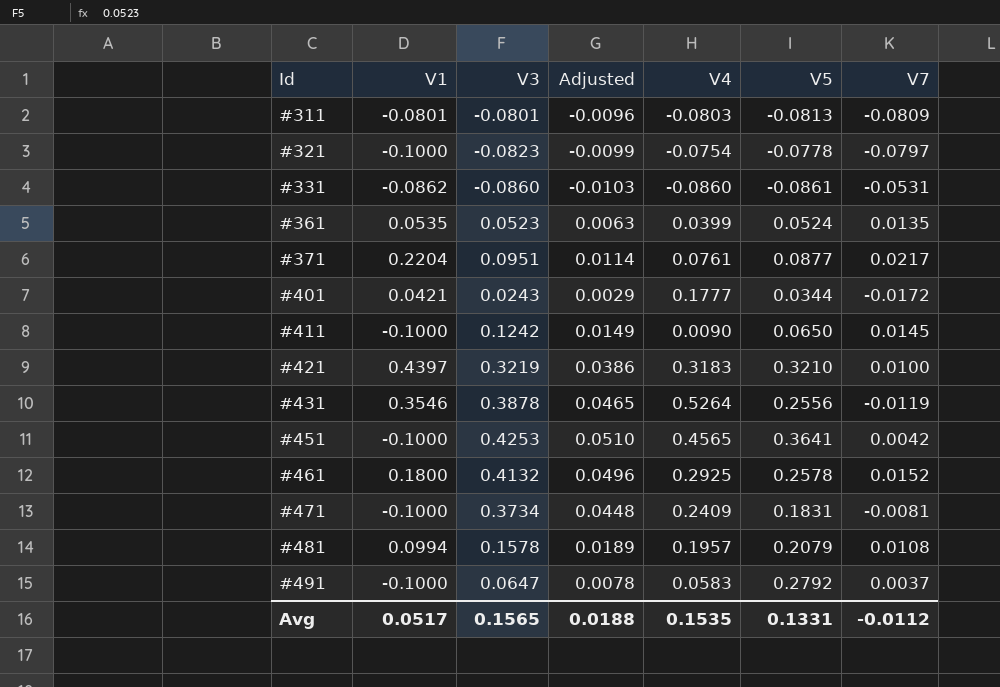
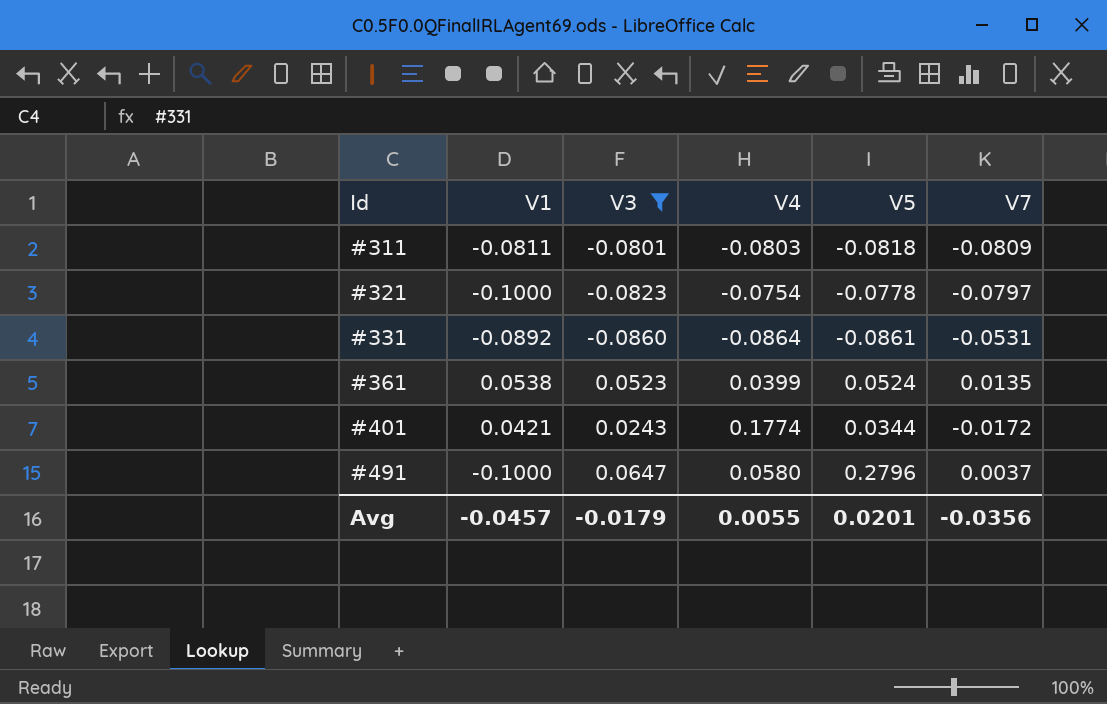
filter: none -> V3 <= 0.0647
column Adjusted | formula: [V3] * 0.12 -> none
#311 | V1: -0.0801 -> -0.0811
#311 | V5: -0.0813 -> -0.0818
#331 | V1: -0.0862 -> -0.0892
#331 | V4: -0.0860 -> -0.0864
#361 | V1: 0.0535 -> 0.0538
#401 | V4: 0.1777 -> 0.1774
#491 | V4: 0.0583 -> 0.0580
#491 | V5: 0.2792 -> 0.2796
Avg | V1: 0.0517 -> -0.0457
Avg | V3: 0.1565 -> -0.0179
Avg | V4: 0.1535 -> 0.0055
Avg | V5: 0.1331 -> 0.0201
Avg | V7: -0.0112 -> -0.0356

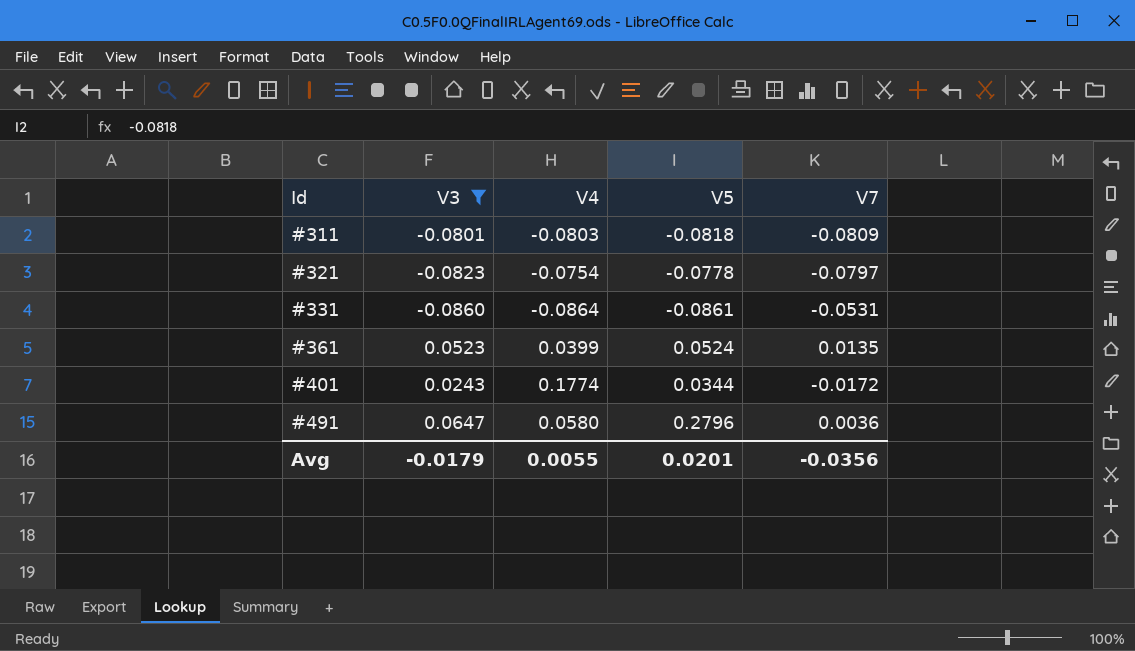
column V1 | position: 2 -> none
#491 | V7: 0.0037 -> 0.0036

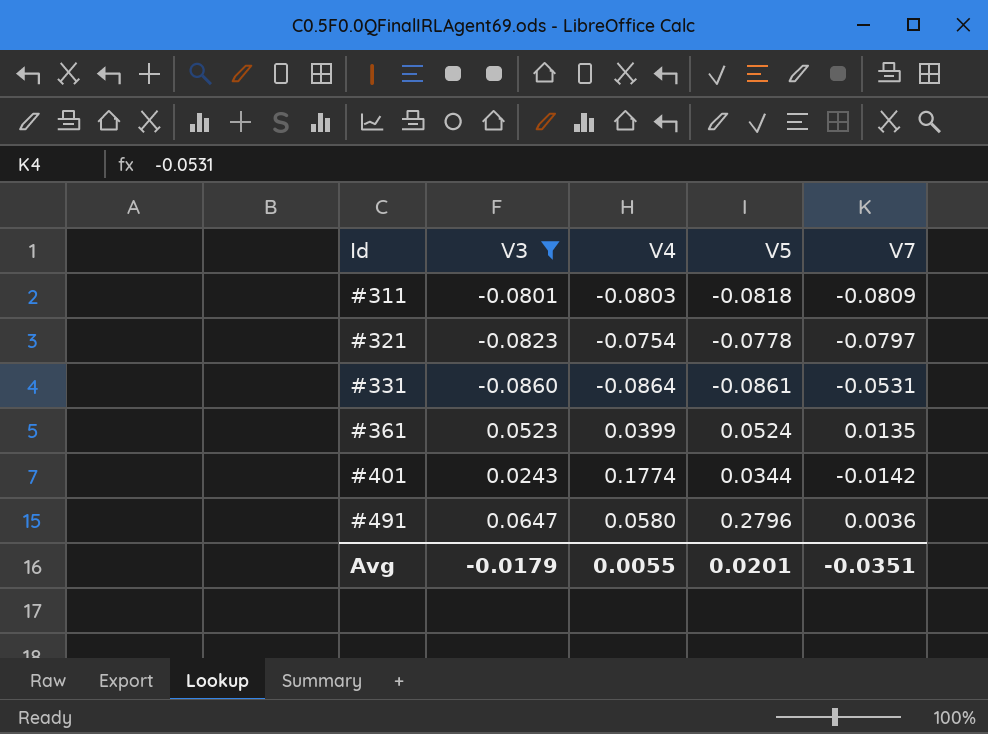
#401 | V7: -0.0172 -> -0.0142
Avg | V7: -0.0356 -> -0.0351

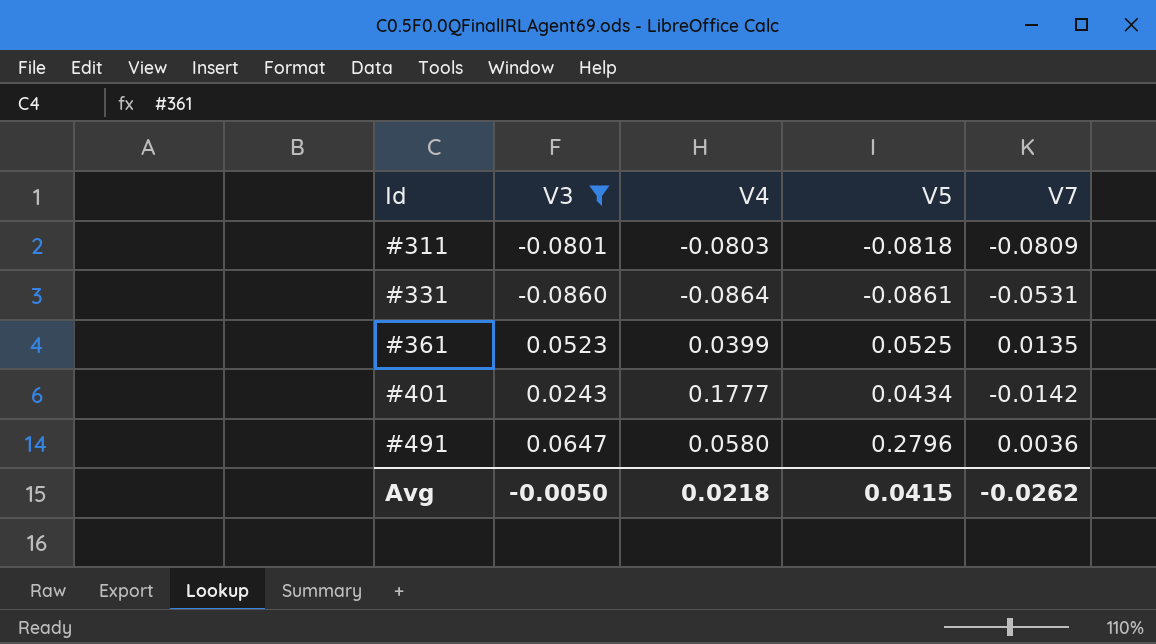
row #321: -0.0823 | -0.0754 | -0.0778 | -0.0797 -> none
#361 | V5: 0.0524 -> 0.0525
#401 | V4: 0.1774 -> 0.1777
#401 | V5: 0.0344 -> 0.0434
Avg | V3: -0.0179 -> -0.0050
Avg | V4: 0.0055 -> 0.0218
Avg | V5: 0.0201 -> 0.0415
Avg | V7: -0.0351 -> -0.0262

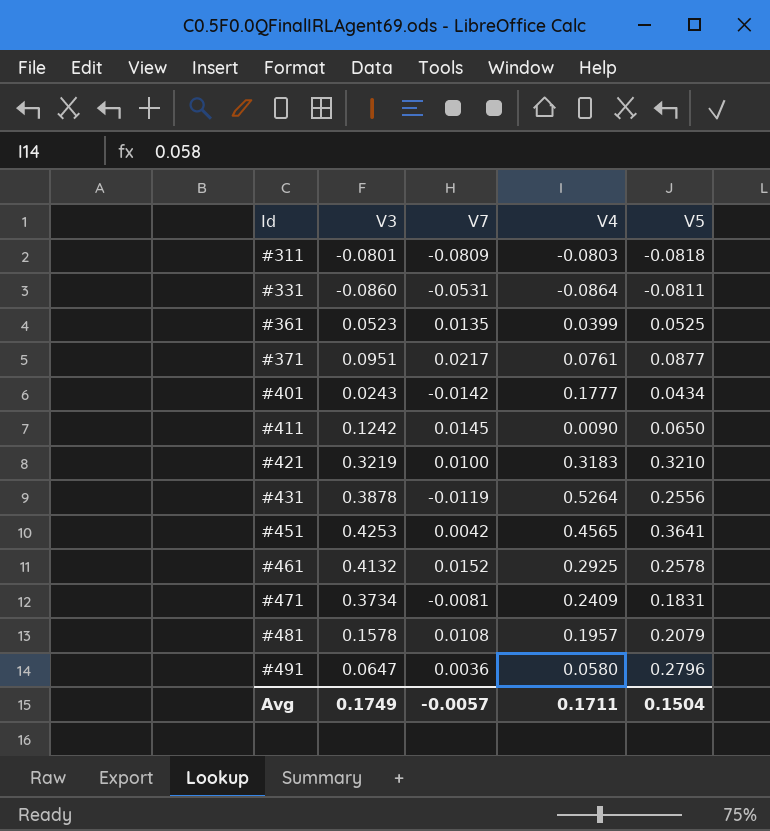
filter: V3 <= 0.0647 -> none
column V7 | position: 5 -> 3
#331 | V5: -0.0861 -> -0.0811
Avg | V3: -0.0050 -> 0.1749
Avg | V7: -0.0262 -> -0.0057
Avg | V4: 0.0218 -> 0.1711
Avg | V5: 0.0415 -> 0.1504

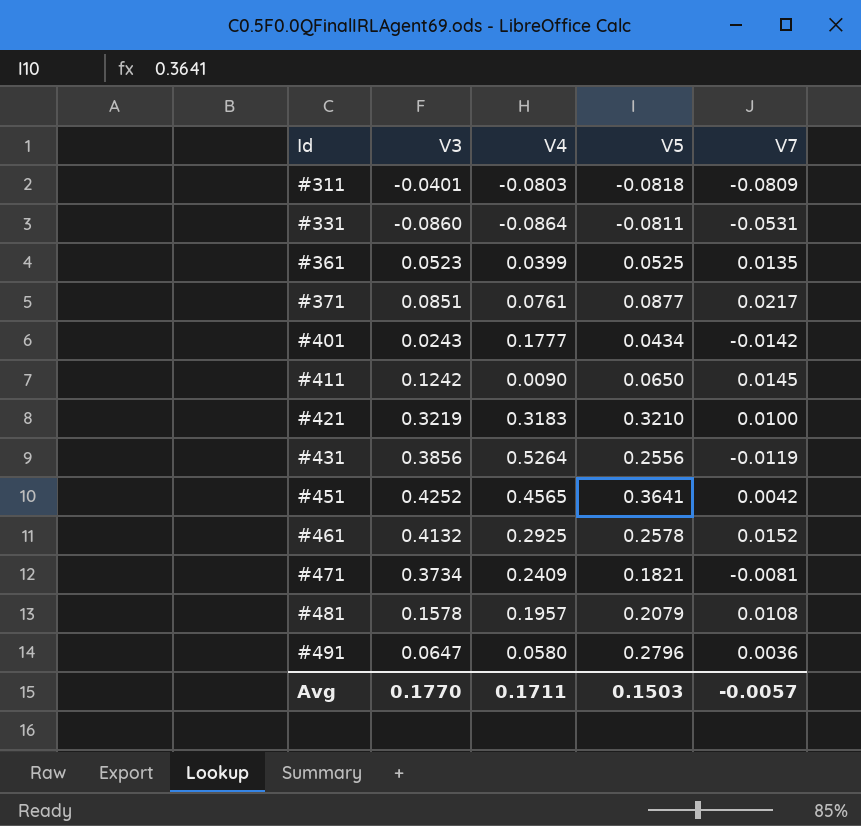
column V7 | position: 3 -> 5
#311 | V3: -0.0801 -> -0.0401
#371 | V3: 0.0951 -> 0.0851
#431 | V3: 0.3878 -> 0.3856
#451 | V3: 0.4253 -> 0.4252
#471 | V5: 0.1831 -> 0.1821
Avg | V3: 0.1749 -> 0.1770
Avg | V5: 0.1504 -> 0.1503

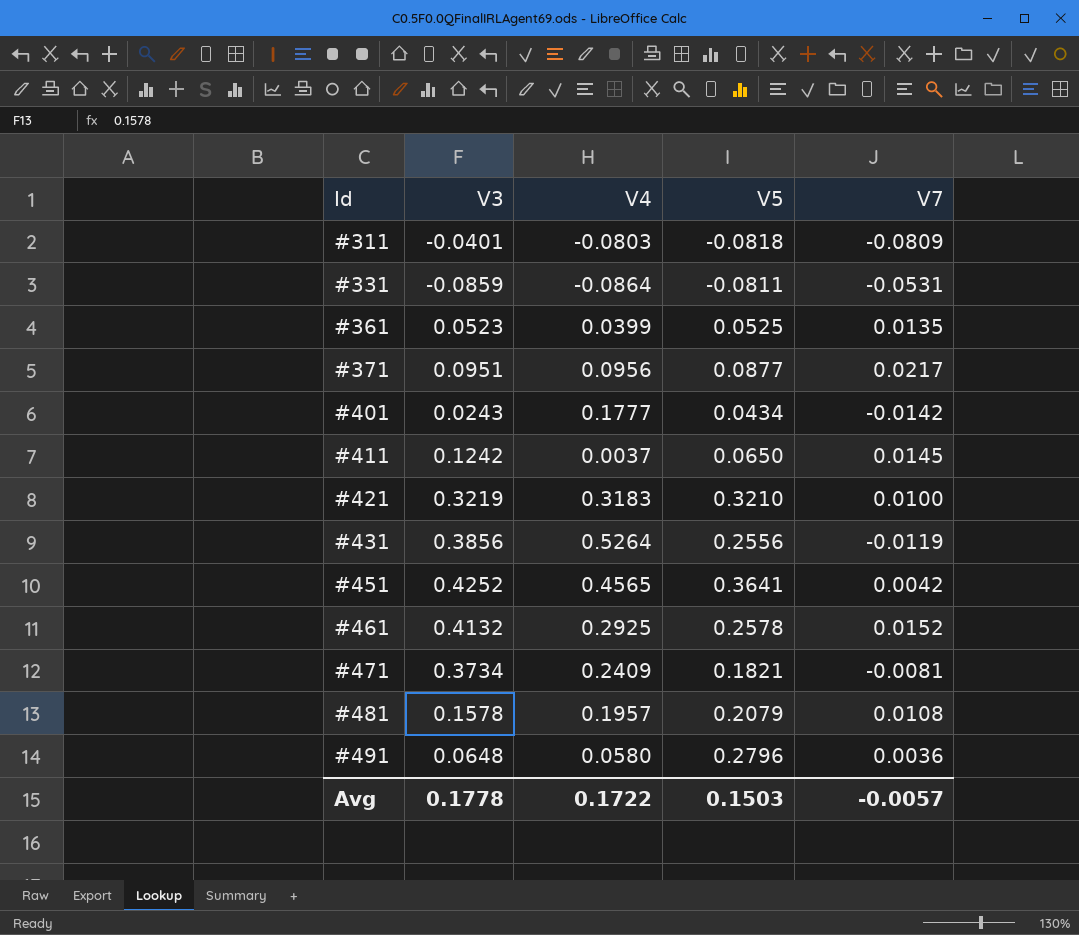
#331 | V3: -0.0860 -> -0.0859
#371 | V3: 0.0851 -> 0.0951
#371 | V4: 0.0761 -> 0.0956
#411 | V4: 0.0090 -> 0.0037
#491 | V3: 0.0647 -> 0.0648
Avg | V3: 0.1770 -> 0.1778
Avg | V4: 0.1711 -> 0.1722

